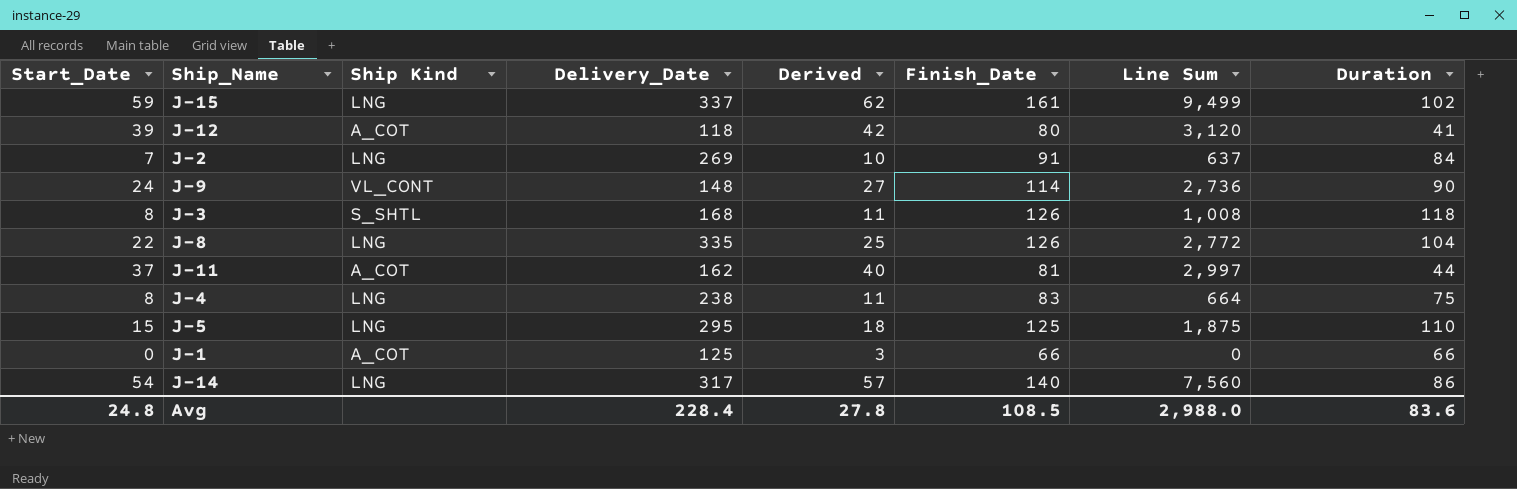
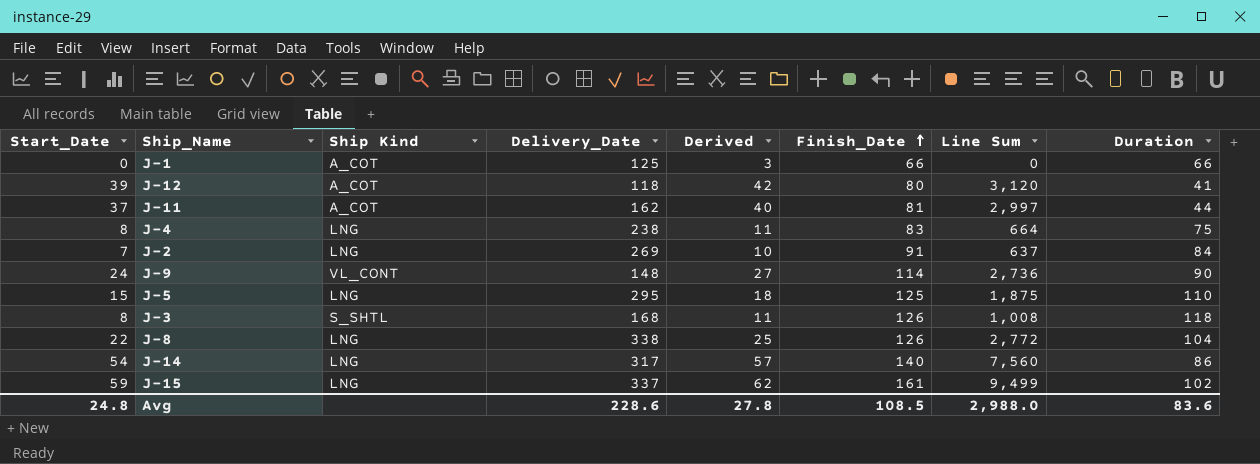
row order: none -> Finish_Date ascending
J-8 | Delivery_Date: 335 -> 338
Avg | Delivery_Date: 228.4 -> 228.6

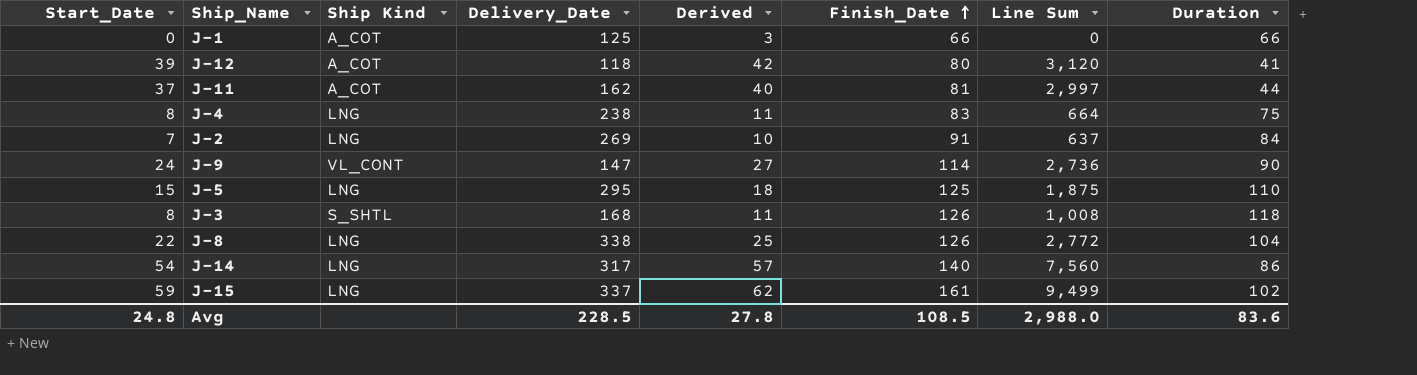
J-9 | Delivery_Date: 148 -> 147
Avg | Delivery_Date: 228.6 -> 228.5

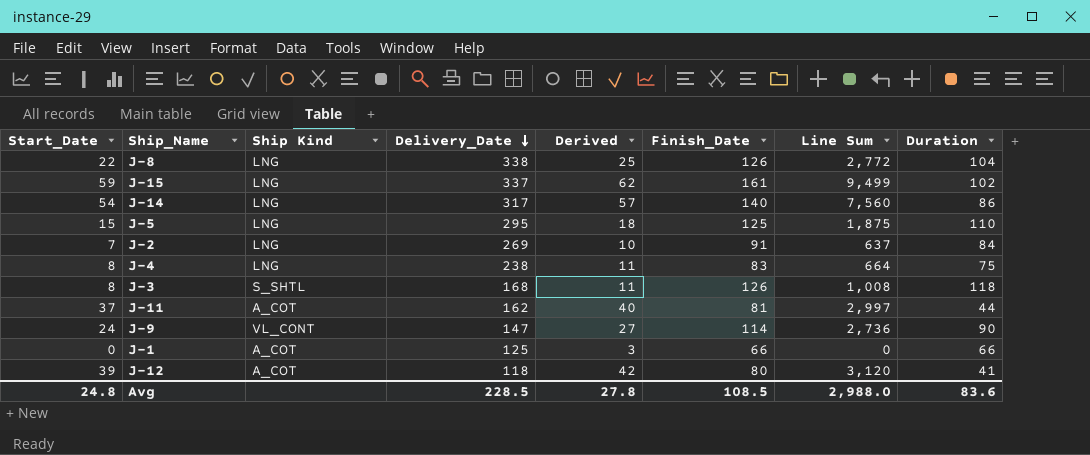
row order: Finish_Date ascending -> Delivery_Date descending

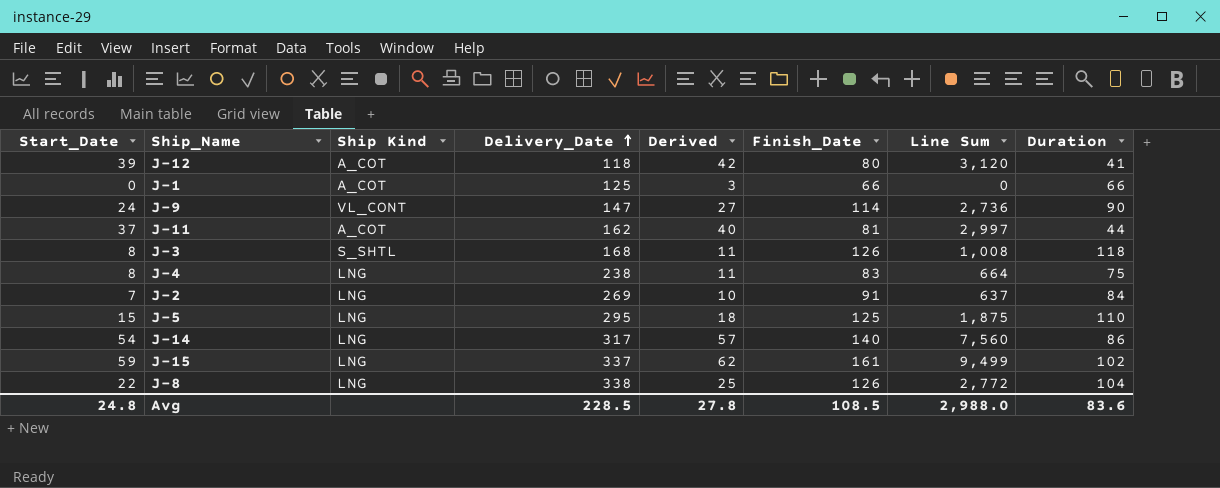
row order: Delivery_Date descending -> Delivery_Date ascending

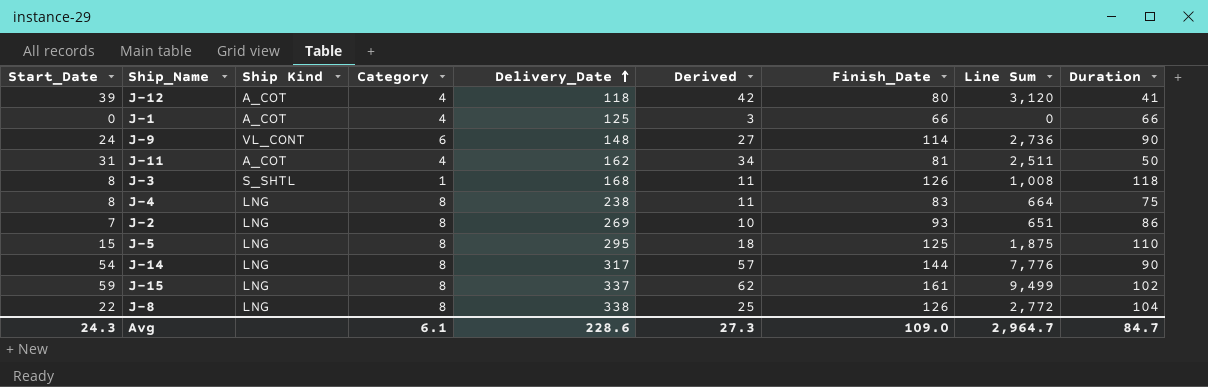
column Category | position: none -> 4
J-9 | Delivery_Date: 147 -> 148
J-11 | Start_Date: 37 -> 31
J-11 | Derived: 40 -> 34
J-11 | Line Sum: 2,997 -> 2,511
J-11 | Duration: 44 -> 50
J-2 | Finish_Date: 91 -> 93
J-2 | Line Sum: 637 -> 651
J-2 | Duration: 84 -> 86
J-14 | Finish_Date: 140 -> 144
J-14 | Line Sum: 7,560 -> 7,776
J-14 | Duration: 86 -> 90
Avg | Start_Date: 24.8 -> 24.3
Avg | Delivery_Date: 228.5 -> 228.6
Avg | Derived: 27.8 -> 27.3
Avg | Finish_Date: 108.5 -> 109.0
Avg | Line Sum: 2,988.0 -> 2,964.7
Avg | Duration: 83.6 -> 84.7

